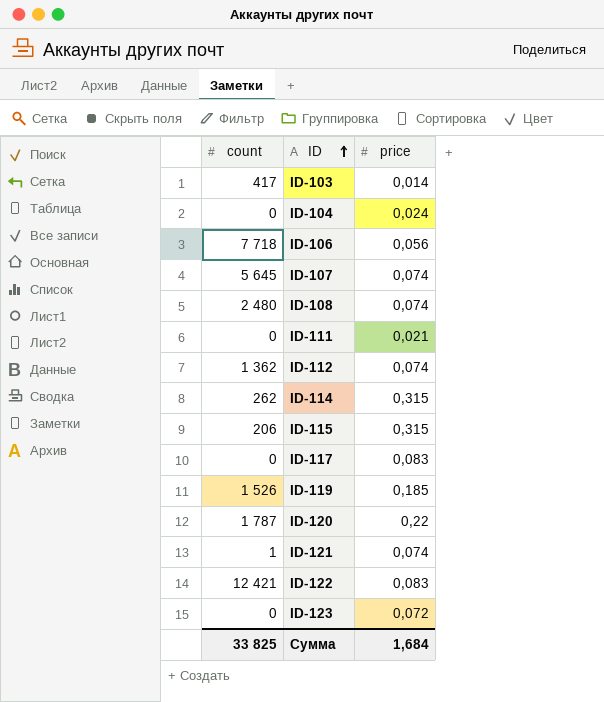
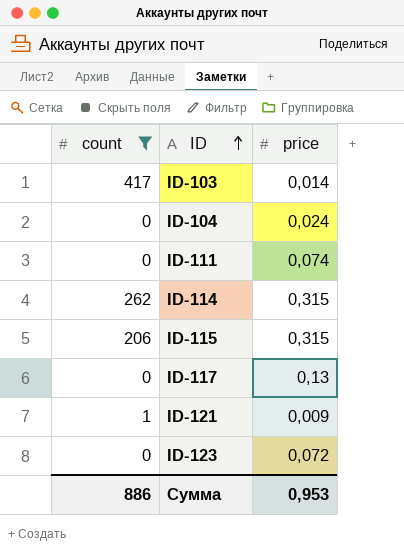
filter: none -> count <= 417
ID-111 | price: 0,021 -> 0,074
ID-117 | price: 0,083 -> 0,13
ID-121 | price: 0,074 -> 0,009
Сумма | count: 33 825 -> 886
Сумма | price: 1,684 -> 0,953

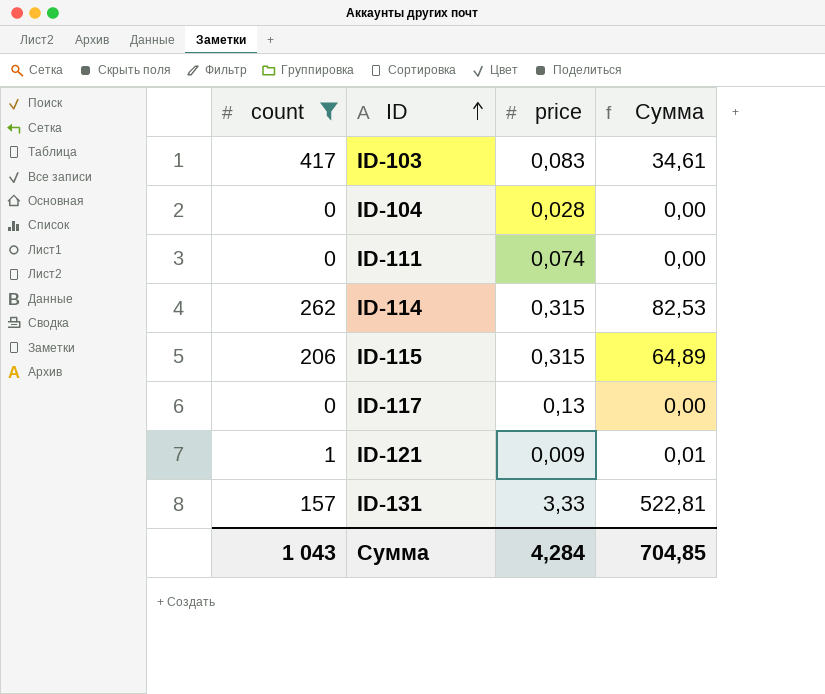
column Сумма | formula: none -> [count] * [price]
row ID-123: 0 | 0,072 -> none
ID-103 | price: 0,014 -> 0,083
ID-104 | price: 0,024 -> 0,028
row ID-131: none -> 157 | 3,33 | 522,81
Сумма | count: 886 -> 1 043
Сумма | price: 0,953 -> 4,284

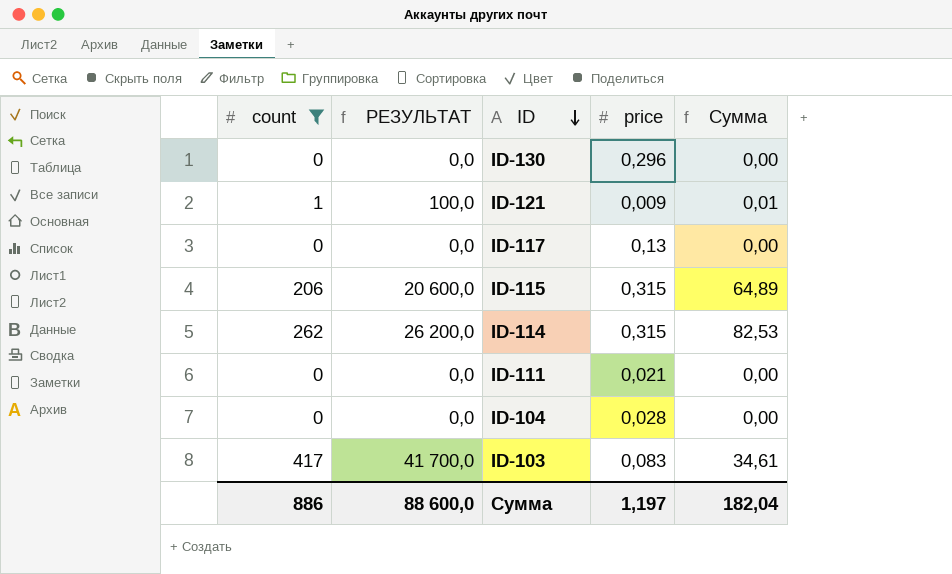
row order: ID ascending -> ID descending
column РЕЗУЛЬТАТ | formula: none -> [count] * 100
row ID-131: 157 | 3,33 | 522,81 -> none
row ID-130: none -> 0 | 0,0 | 0,296 | 0,00
ID-111 | price: 0,074 -> 0,021
Сумма | count: 1 043 -> 886
Сумма | price: 4,284 -> 1,197
Сумма | Сумма: 704,85 -> 182,04

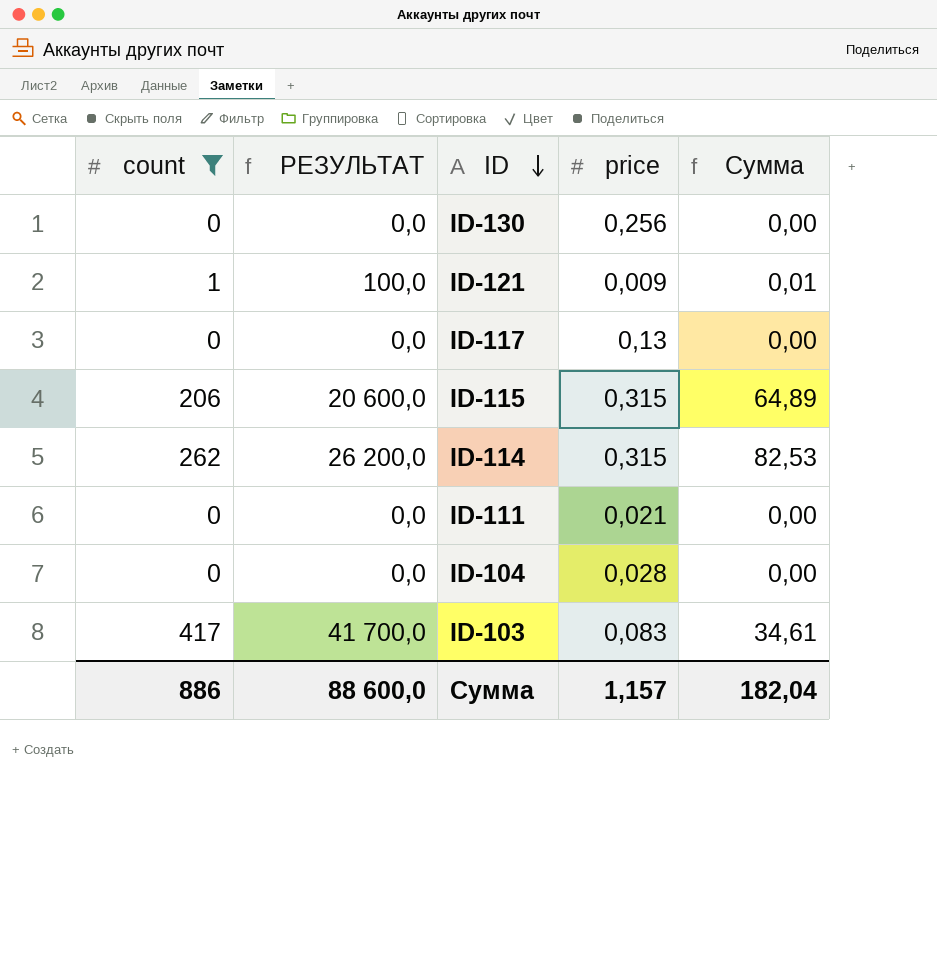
ID-130 | price: 0,296 -> 0,256
Сумма | price: 1,197 -> 1,157

